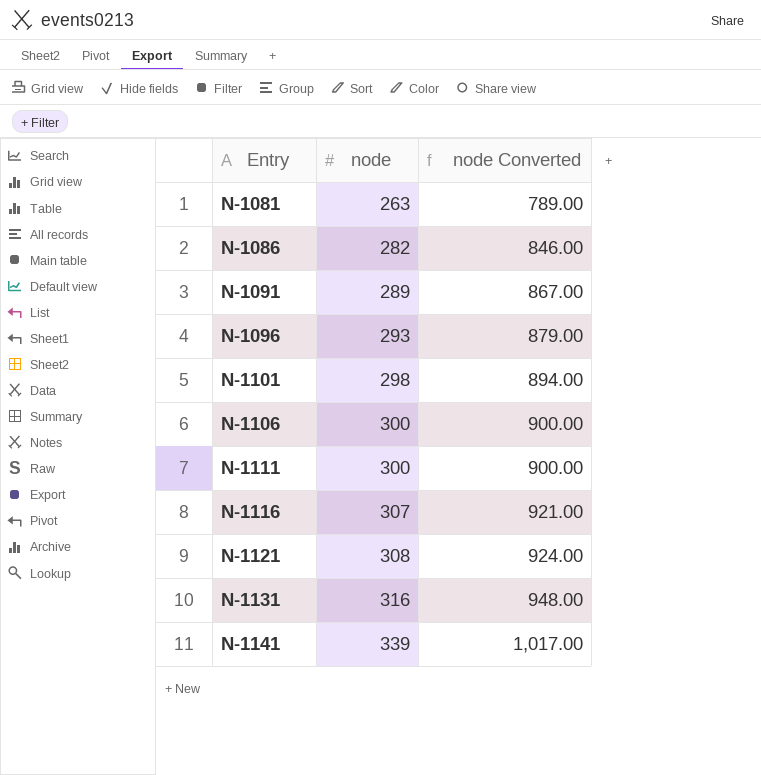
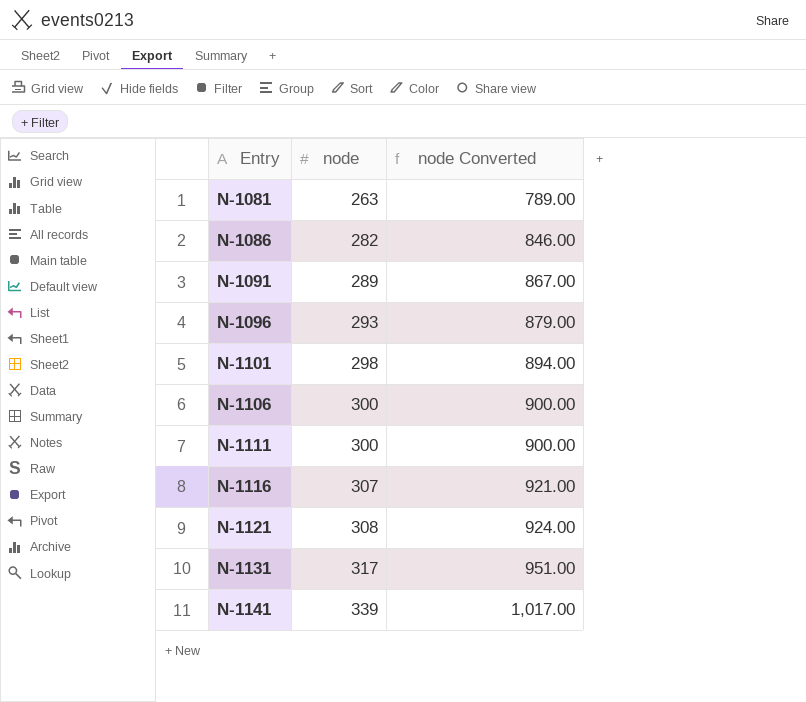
N-1131 | node: 316 -> 317
N-1131 | node Converted: 948.00 -> 951.00

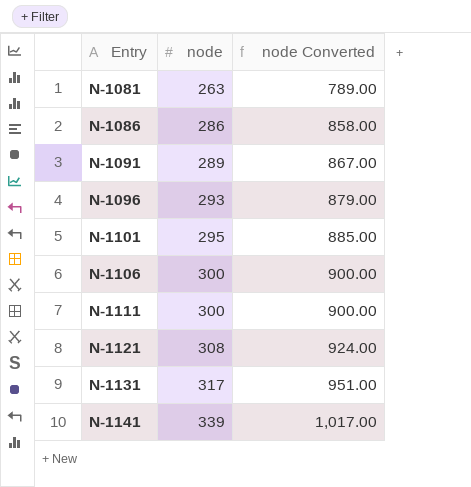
row N-1116: 307 | 921.00 -> none
N-1086 | node: 282 -> 286
N-1086 | node Converted: 846.00 -> 858.00
N-1101 | node: 298 -> 295
N-1101 | node Converted: 894.00 -> 885.00

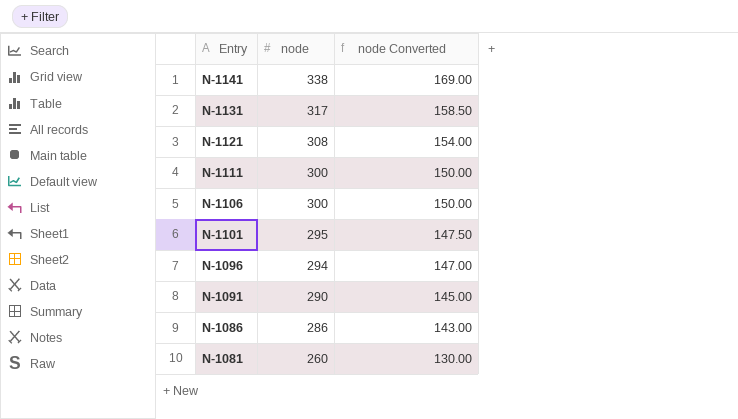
row order: Entry ascending -> Entry descending
column node Converted | formula: [node] * 3 -> [node] * 0.5
N-1141 | node: 339 -> 338
N-1096 | node: 293 -> 294
N-1091 | node: 289 -> 290
N-1081 | node: 263 -> 260

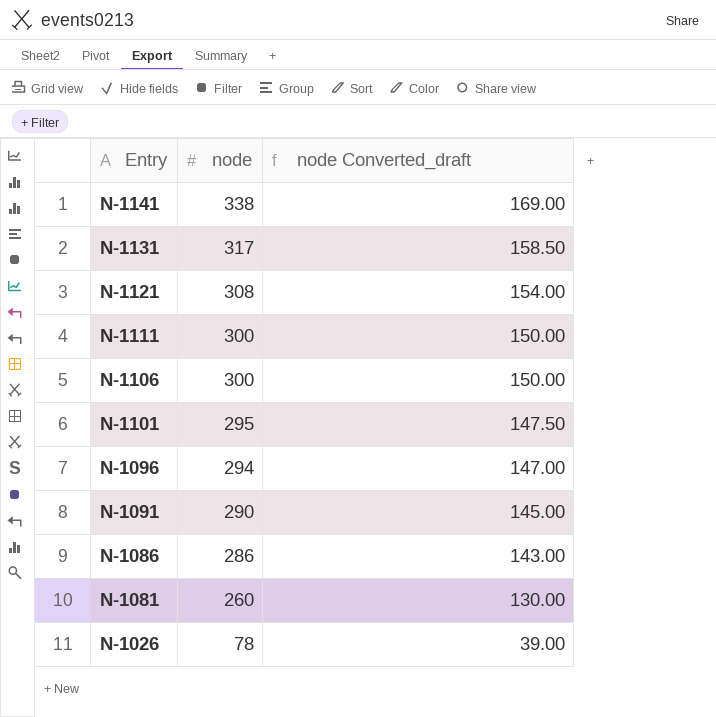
column name: node Converted -> node Converted_draft
row N-1026: none -> 78 | 39.00

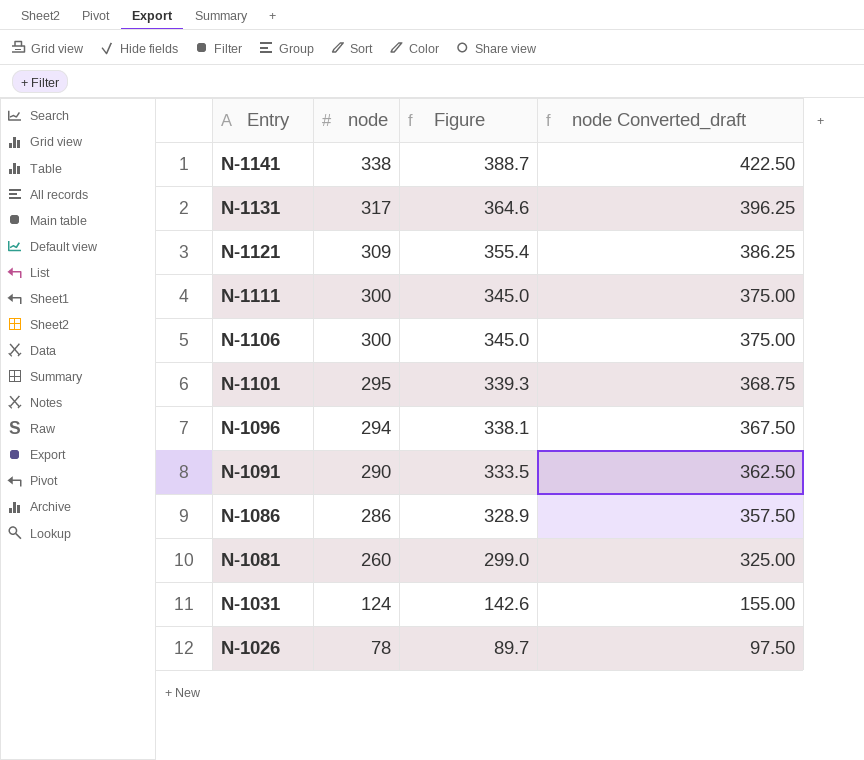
column Figure | formula: none -> [node] * 1.15
column node Converted_draft | formula: [node] * 0.5 -> [node] * 1.25
N-1121 | node: 308 -> 309
row N-1031: none -> 124 | 142.6 | 155.00

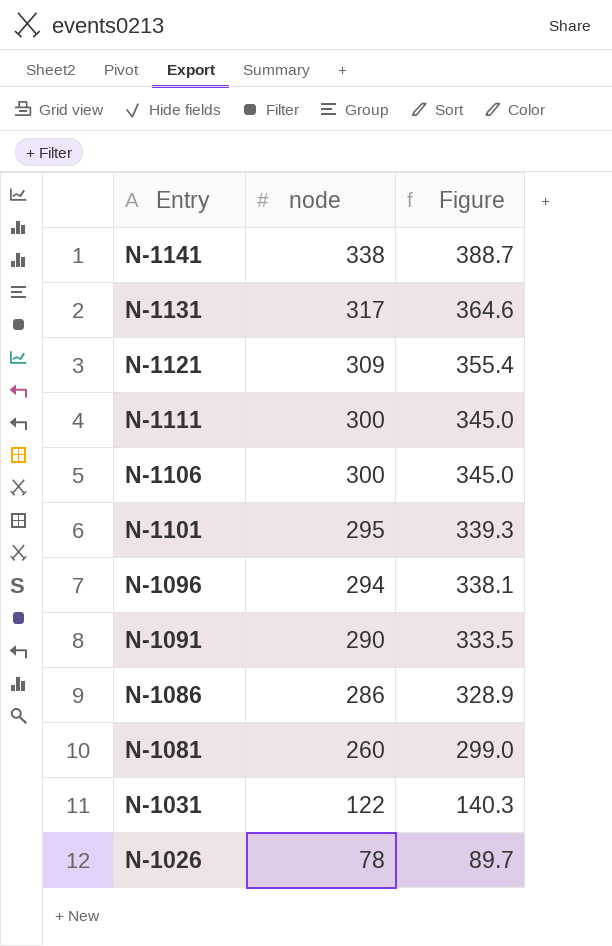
column node Converted_draft | formula: [node] * 1.25 -> none
N-1031 | node: 124 -> 122
N-1031 | Figure: 142.6 -> 140.3

